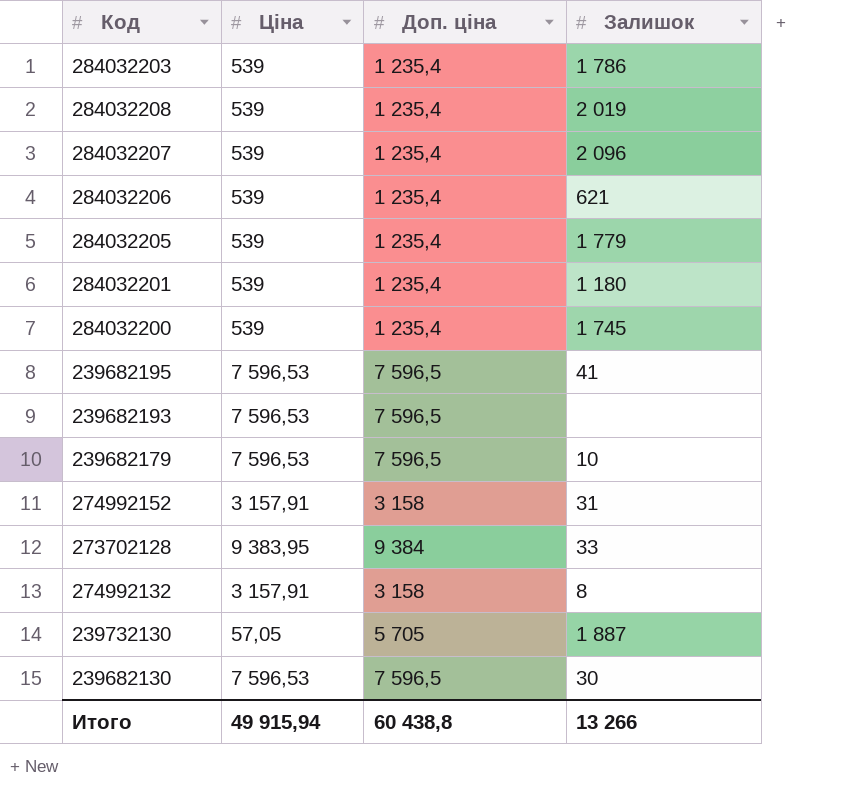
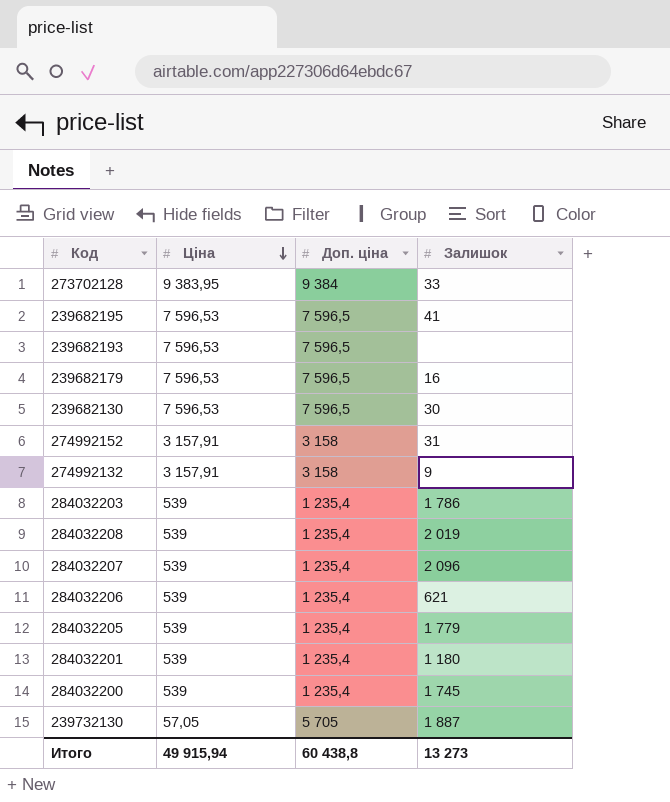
row order: none -> Ціна descending
239682179 | Залишок: 10 -> 16
274992132 | Залишок: 8 -> 9
Итого | Залишок: 13 266 -> 13 273

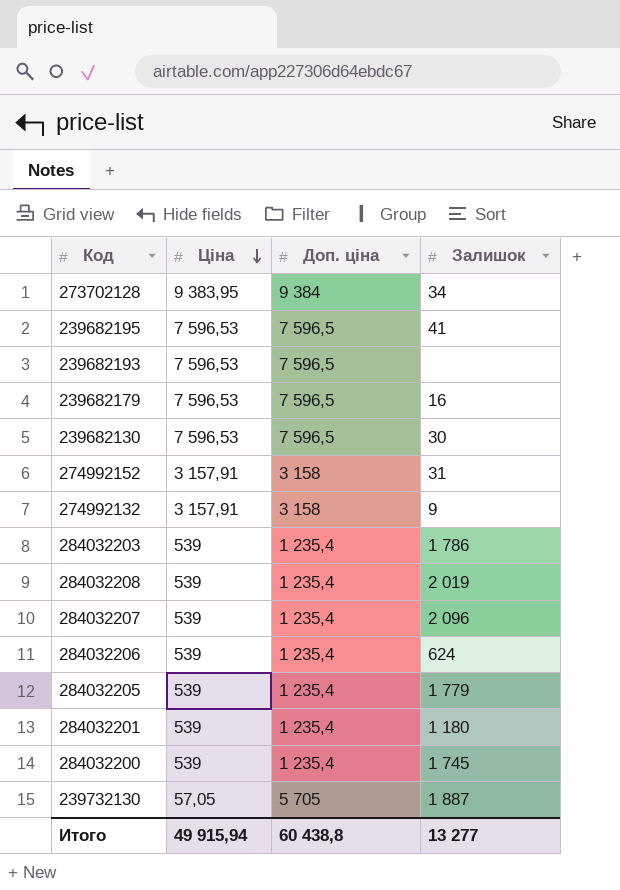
273702128 | Залишок: 33 -> 34
284032206 | Залишок: 621 -> 624
Итого | Залишок: 13 273 -> 13 277

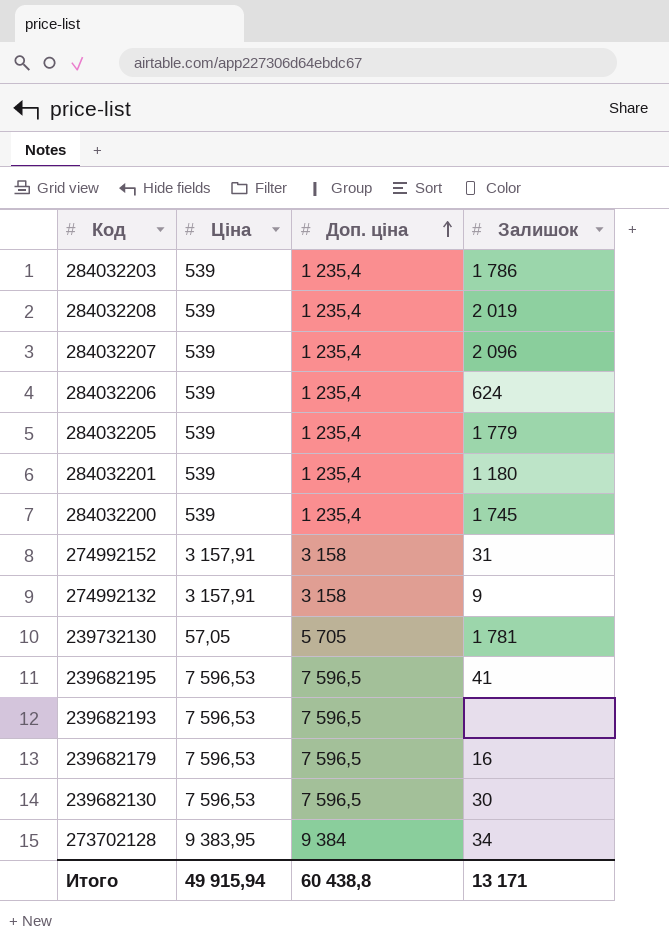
row order: Ціна descending -> Доп. ціна ascending
239732130 | Залишок: 1 887 -> 1 781
Итого | Залишок: 13 277 -> 13 171

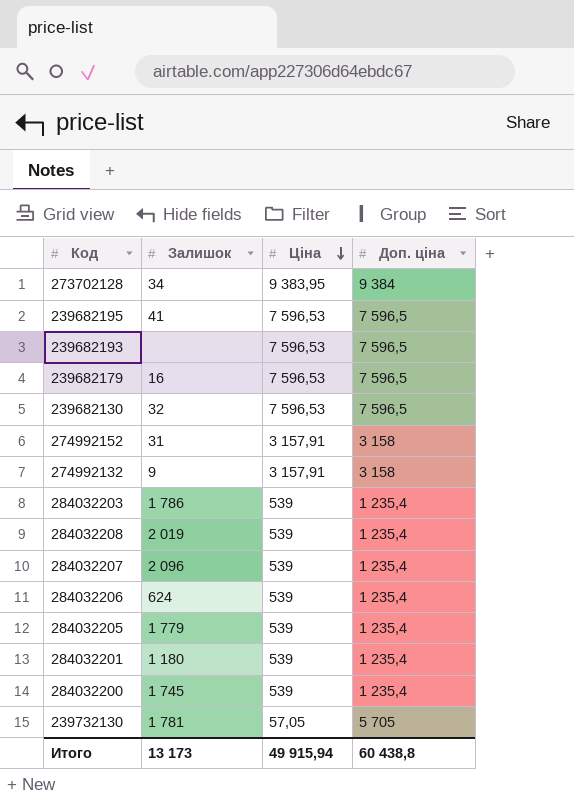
row order: Доп. ціна ascending -> Ціна descending
column Залишок | position: 4 -> 2
239682130 | Залишок: 30 -> 32
Итого | Залишок: 13 171 -> 13 173

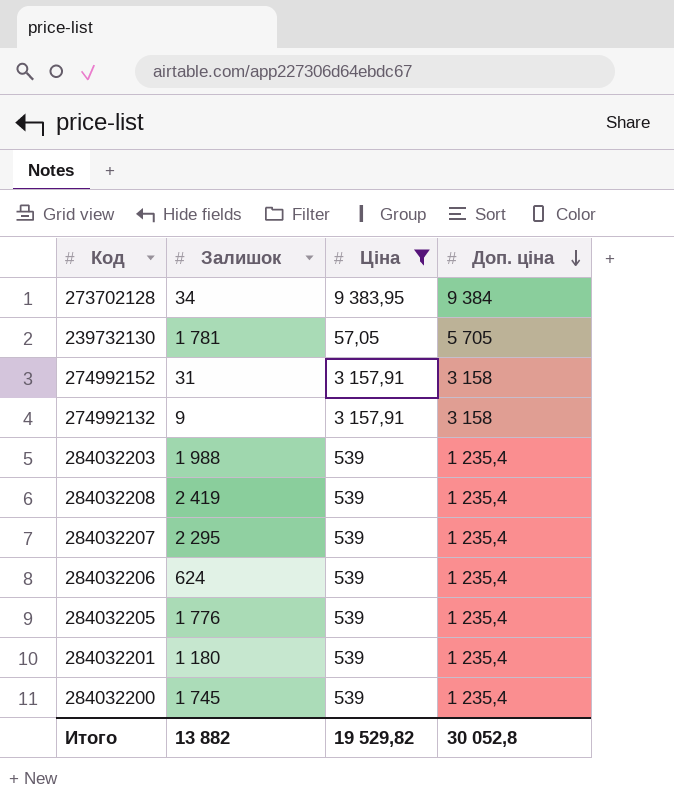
filter: none -> Ціна != 7 596,53
row order: Ціна descending -> Доп. ціна descending
284032203 | Залишок: 1 786 -> 1 988
284032208 | Залишок: 2 019 -> 2 419
284032207 | Залишок: 2 096 -> 2 295
284032205 | Залишок: 1 779 -> 1 776
Итого | Залишок: 13 173 -> 13 882
Итого | Ціна: 49 915,94 -> 19 529,82
Итого | Доп. ціна: 60 438,8 -> 30 052,8

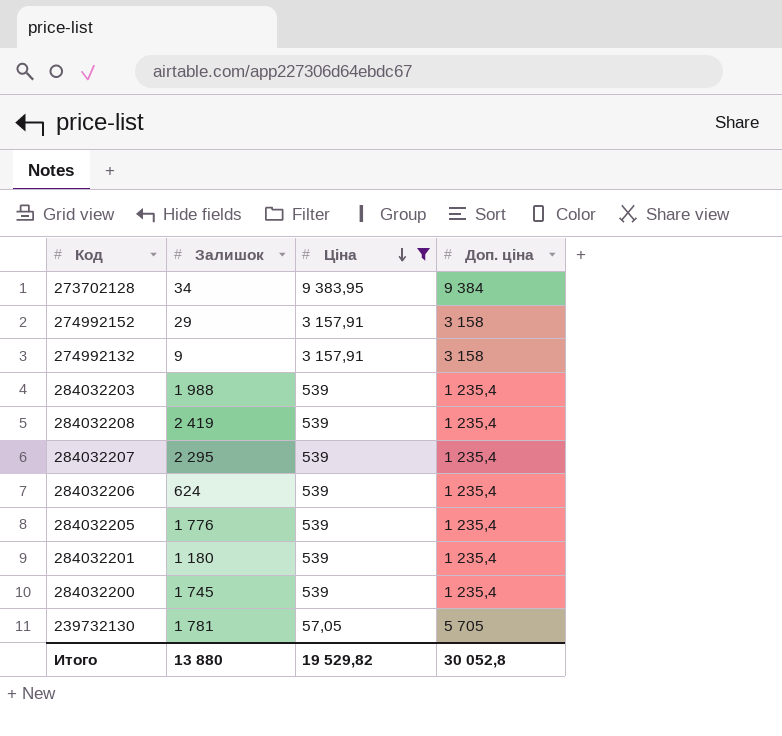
row order: Доп. ціна descending -> Ціна descending
274992152 | Залишок: 31 -> 29
Итого | Залишок: 13 882 -> 13 880

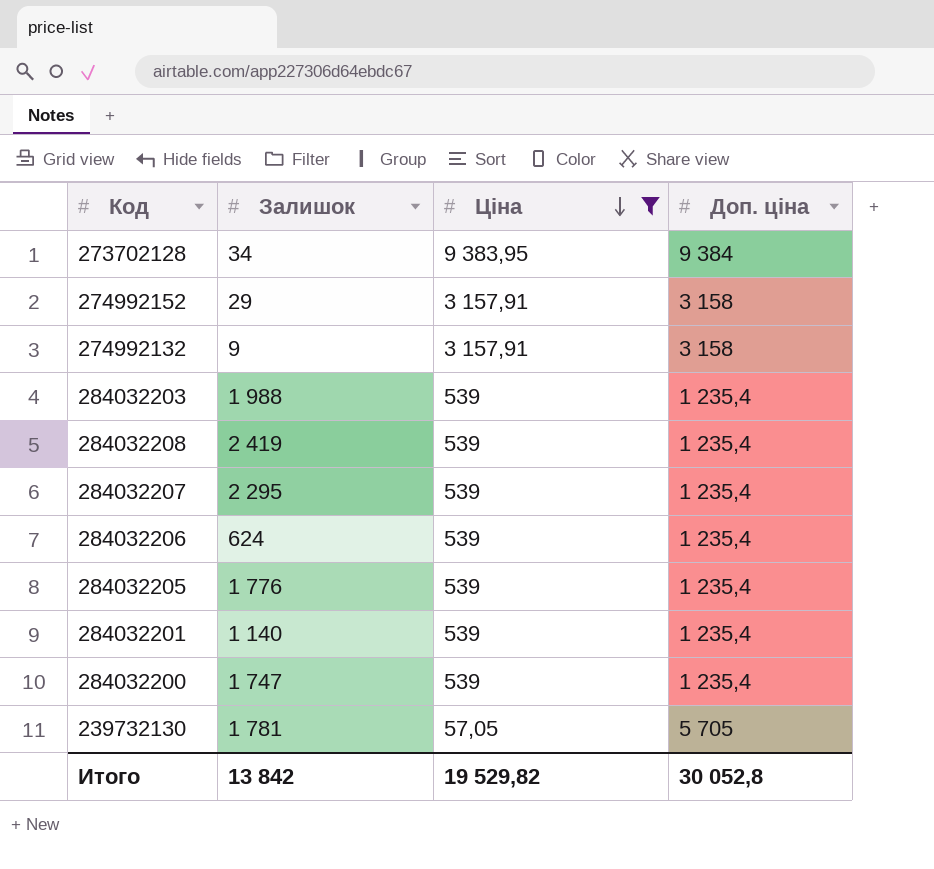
284032201 | Залишок: 1 180 -> 1 140
284032200 | Залишок: 1 745 -> 1 747
Итого | Залишок: 13 880 -> 13 842

